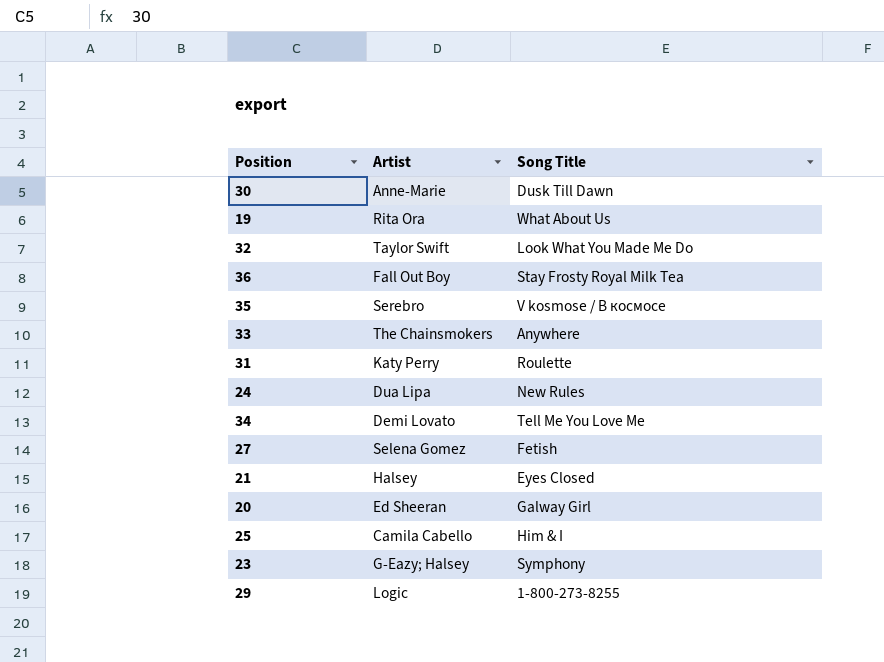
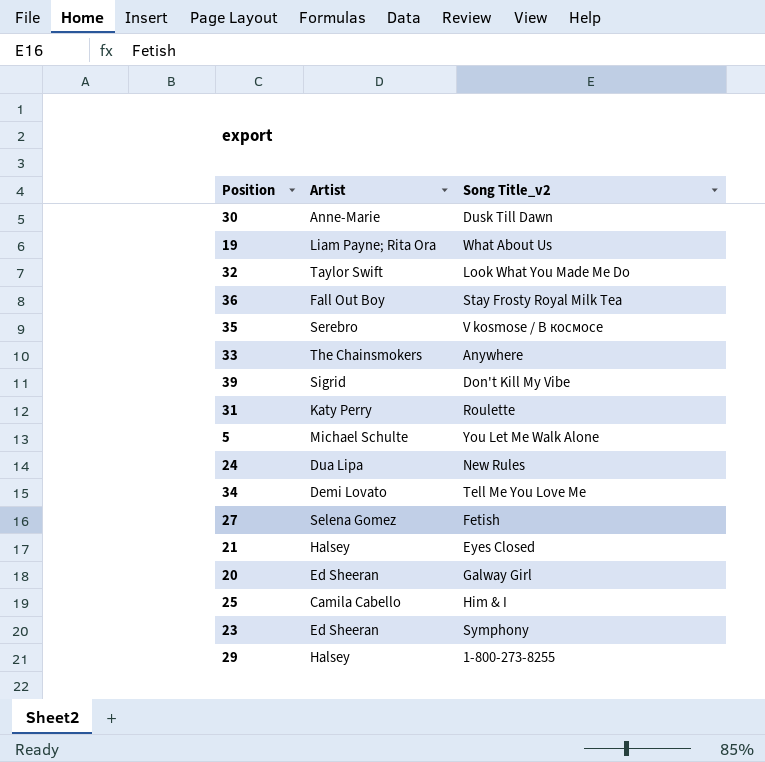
column name: Song Title -> Song Title_v2
19 | Artist: Rita Ora -> Liam Payne; Rita Ora
row 39: none -> Sigrid | Don't Kill My Vibe
row 5: none -> Michael Schulte | You Let Me Walk Alone
23 | Artist: G-Eazy; Halsey -> Ed Sheeran
29 | Artist: Logic -> Halsey

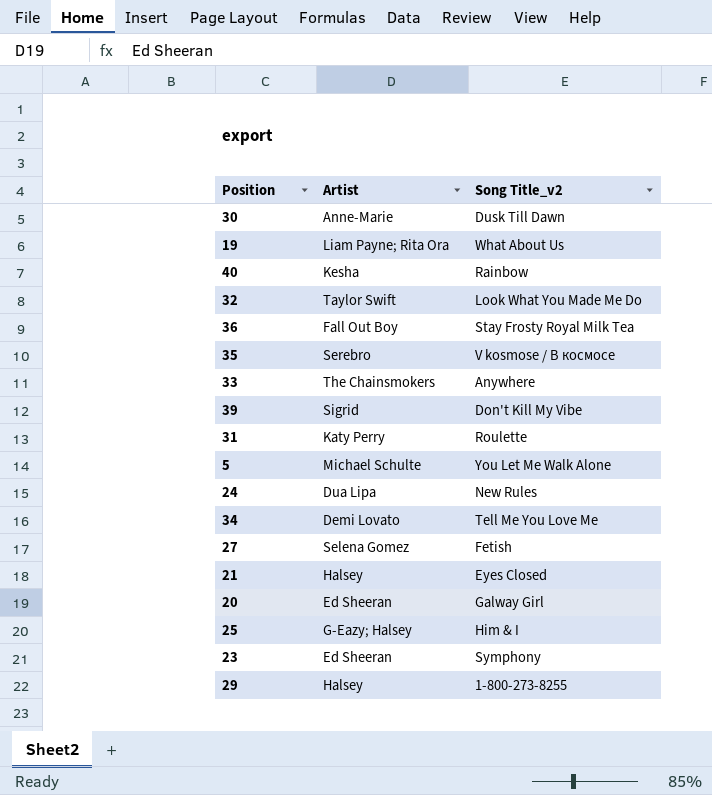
row 40: none -> Kesha | Rainbow
25 | Artist: Camila Cabello -> G-Eazy; Halsey

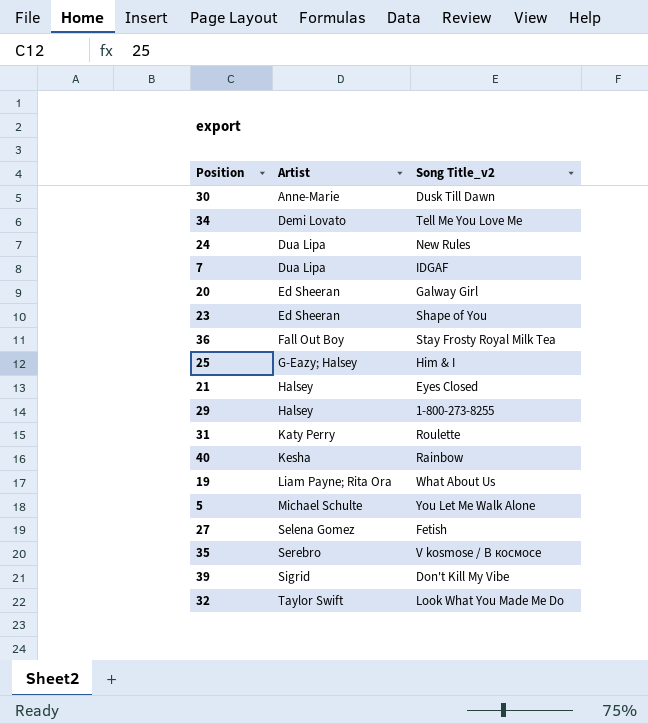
row order: none -> Artist ascending
row 33: The Chainsmokers | Anywhere -> none
row 7: none -> Dua Lipa | IDGAF
23 | Song Title_v2: Symphony -> Shape of You

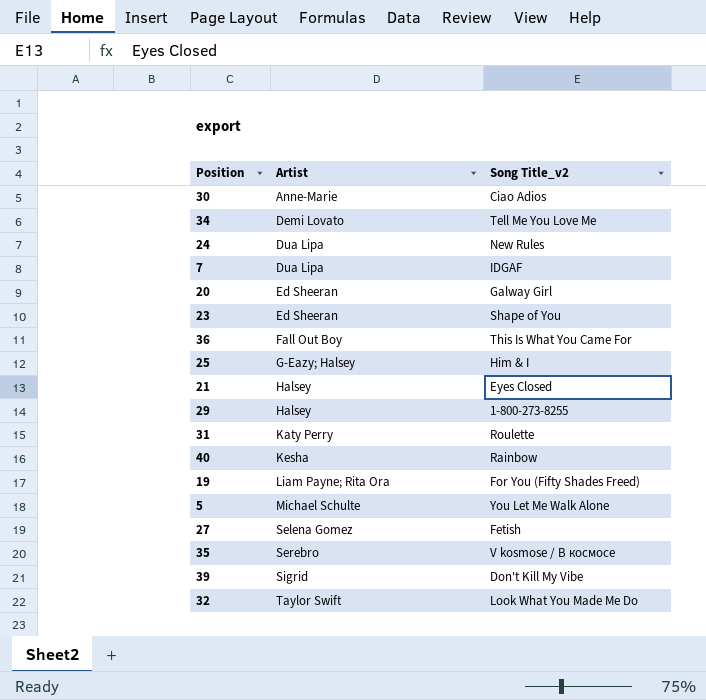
30 | Song Title_v2: Dusk Till Dawn -> Ciao Adios
36 | Song Title_v2: Stay Frosty Royal Milk Tea -> This Is What You Came For
19 | Song Title_v2: What About Us -> For You (Fifty Shades Freed)

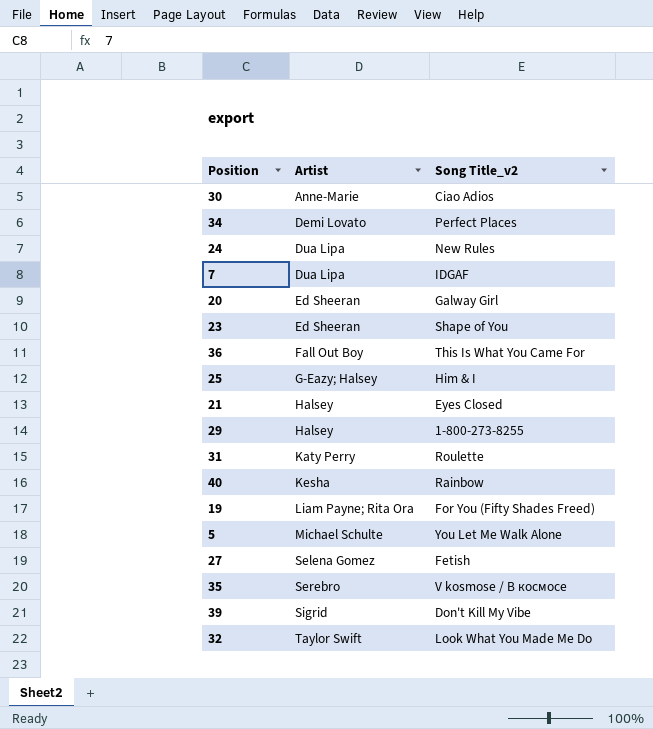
34 | Song Title_v2: Tell Me You Love Me -> Perfect Places

